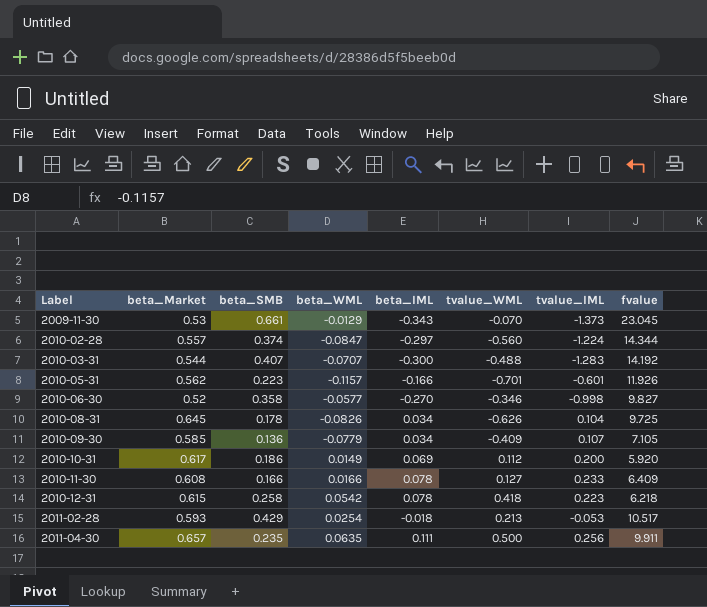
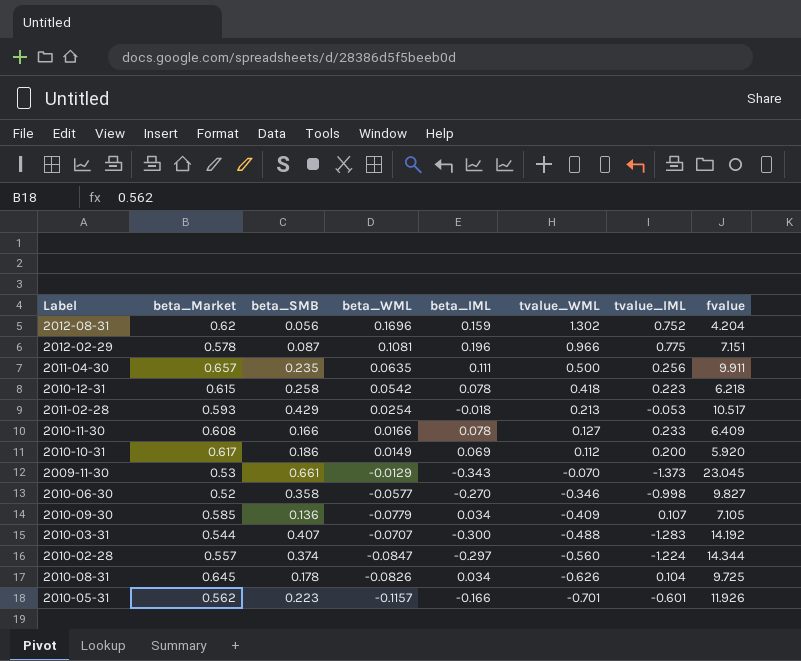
row order: Label ascending -> tvalue_WML descending
row 2012-08-31: none -> 0.62 | 0.056 | 0.1696 | 0.159 | 1.302 | 0.752 | 4.204
row 2012-02-29: none -> 0.578 | 0.087 | 0.1081 | 0.196 | 0.966 | 0.775 | 7.151

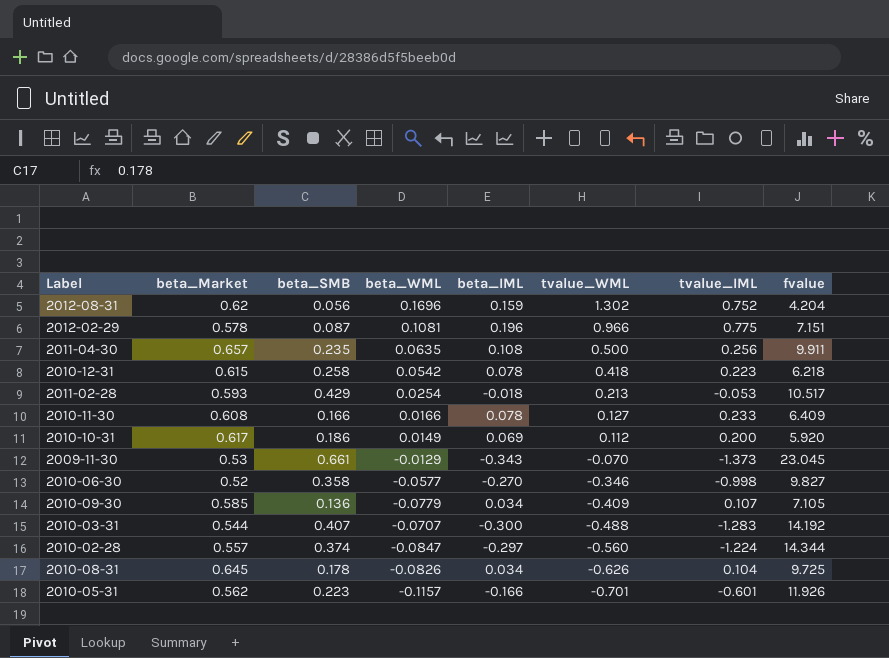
2011-04-30 | beta_IML: 0.111 -> 0.108

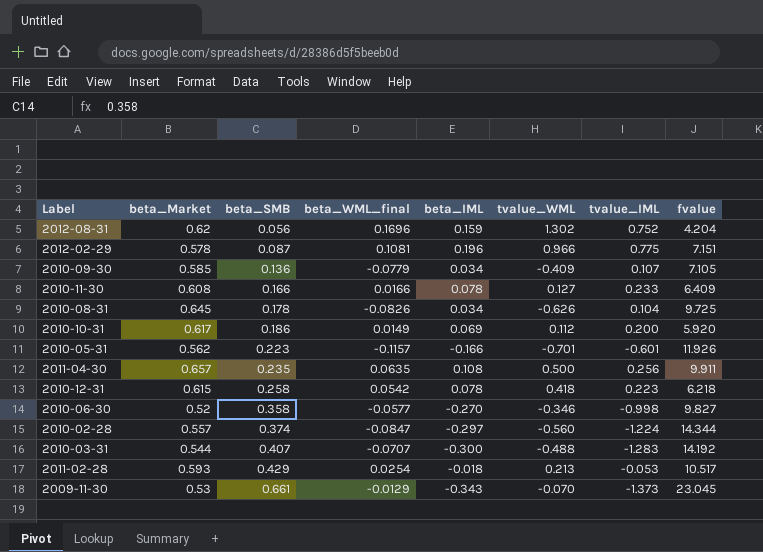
row order: tvalue_WML descending -> beta_SMB ascending
column name: beta_WML -> beta_WML_final

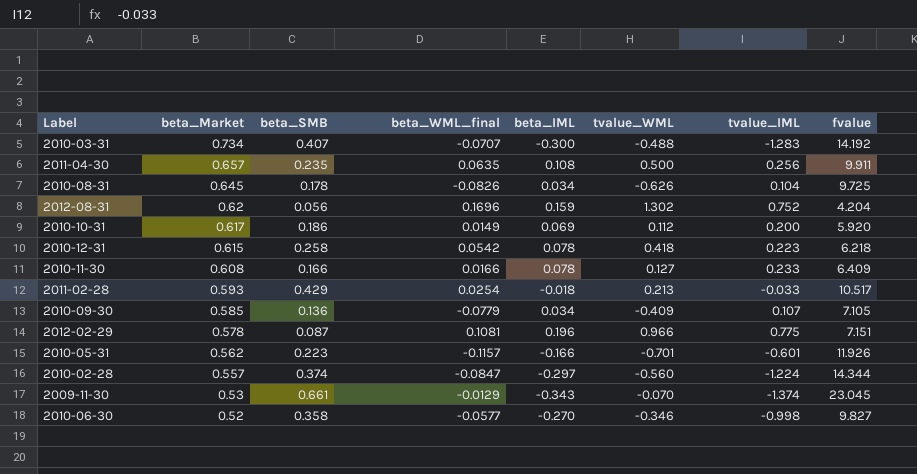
row order: beta_SMB ascending -> beta_Market descending
2010-03-31 | beta_Market: 0.544 -> 0.734
2011-02-28 | tvalue_IML: -0.053 -> -0.033
2009-11-30 | tvalue_IML: -1.373 -> -1.374

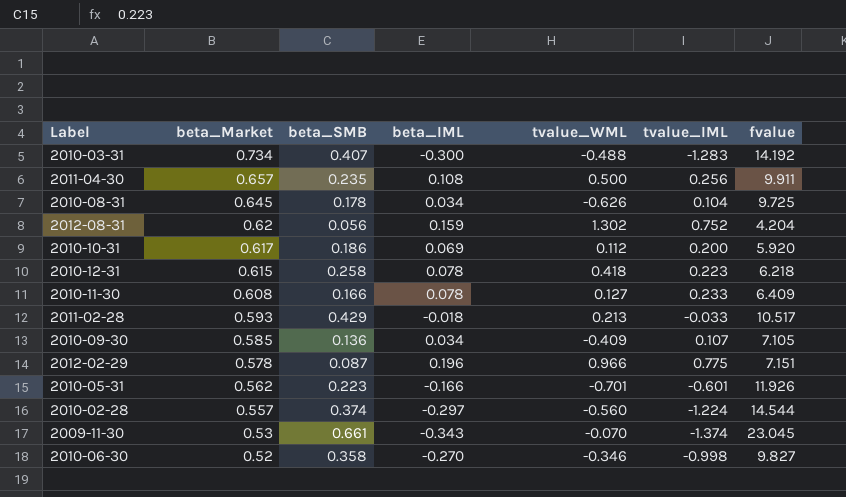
column beta_WML_final | position: 4 -> none
2010-02-28 | fvalue: 14.344 -> 14.544

